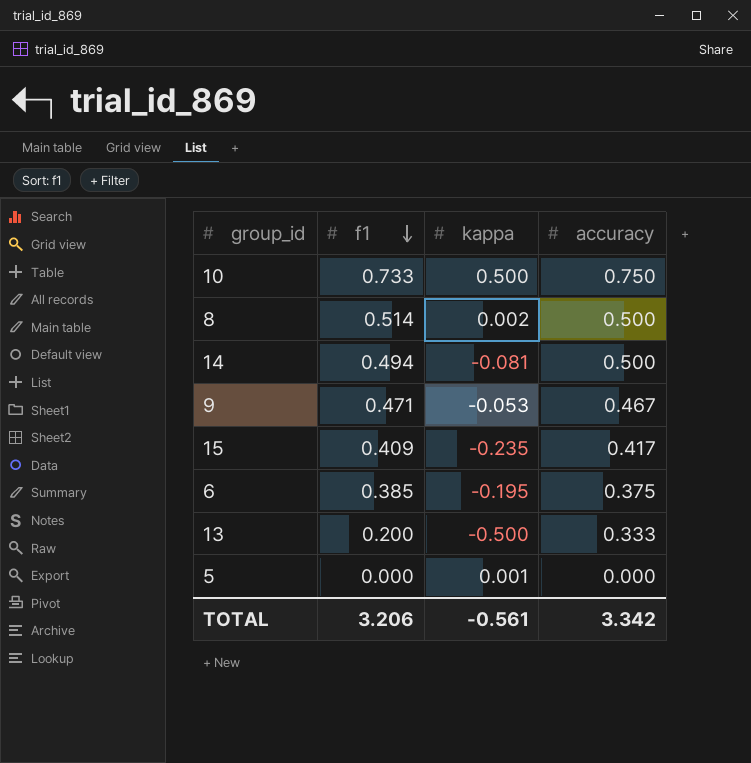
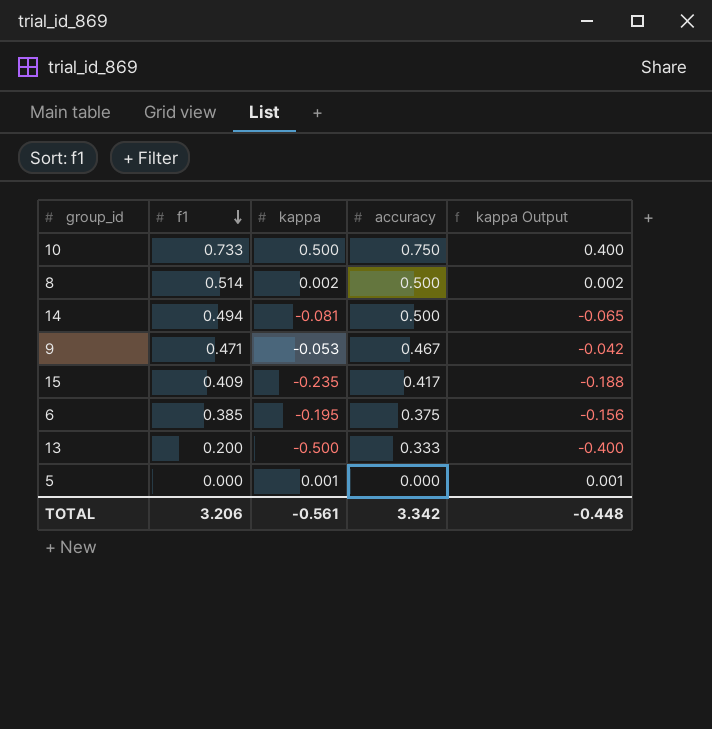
column kappa Output | formula: none -> [kappa] * 0.8

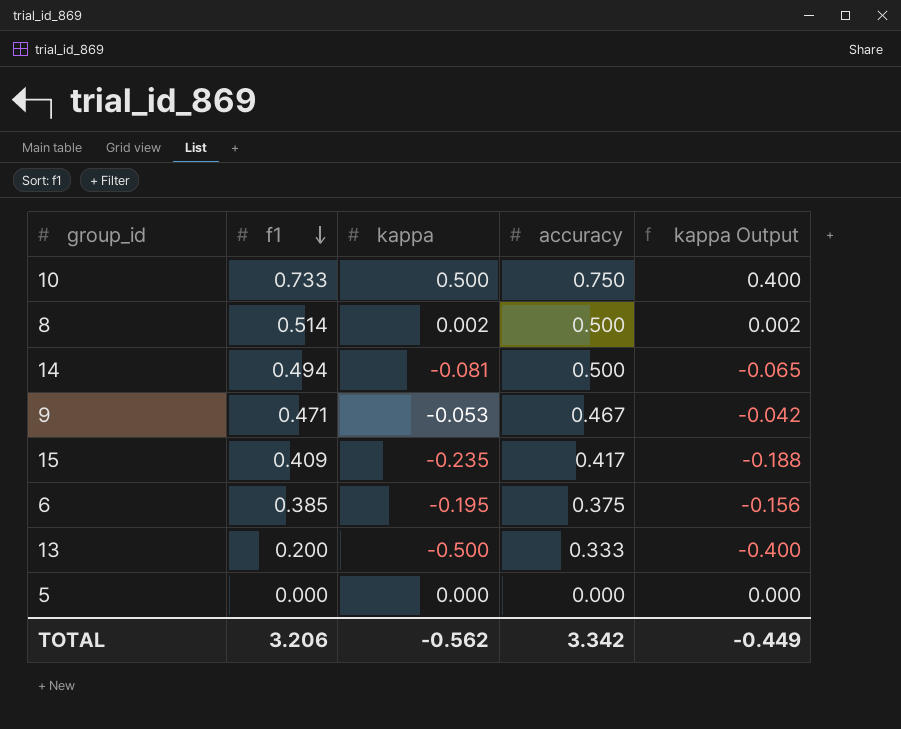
5 | kappa: 0.001 -> 0.000
5 | kappa Output: 0.001 -> 0.000
TOTAL | kappa: -0.561 -> -0.562
TOTAL | kappa Output: -0.448 -> -0.449

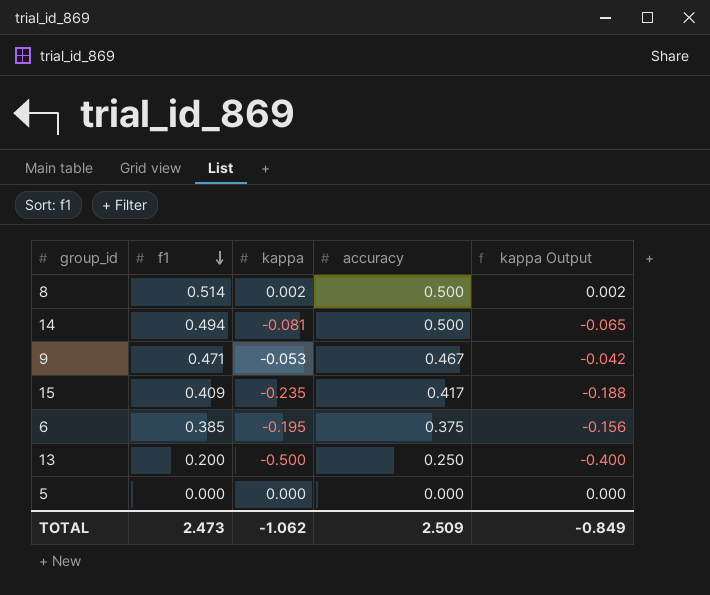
row 10: 0.733 | 0.500 | 0.750 | 0.400 -> none
13 | accuracy: 0.333 -> 0.250
TOTAL | f1: 3.206 -> 2.473
TOTAL | kappa: -0.562 -> -1.062
TOTAL | accuracy: 3.342 -> 2.509
TOTAL | kappa Output: -0.449 -> -0.849

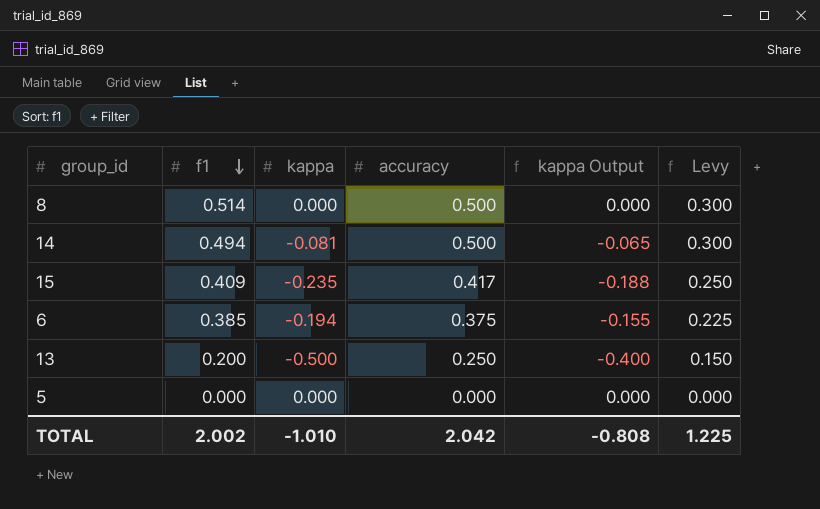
column Levy | formula: none -> [accuracy] * 0.6
row 9: 0.471 | -0.053 | 0.467 | -0.042 -> none
8 | kappa: 0.002 -> 0.000
8 | kappa Output: 0.002 -> 0.000
6 | kappa: -0.195 -> -0.194
6 | kappa Output: -0.156 -> -0.155
TOTAL | f1: 2.473 -> 2.002
TOTAL | kappa: -1.062 -> -1.010
TOTAL | accuracy: 2.509 -> 2.042
TOTAL | kappa Output: -0.849 -> -0.808

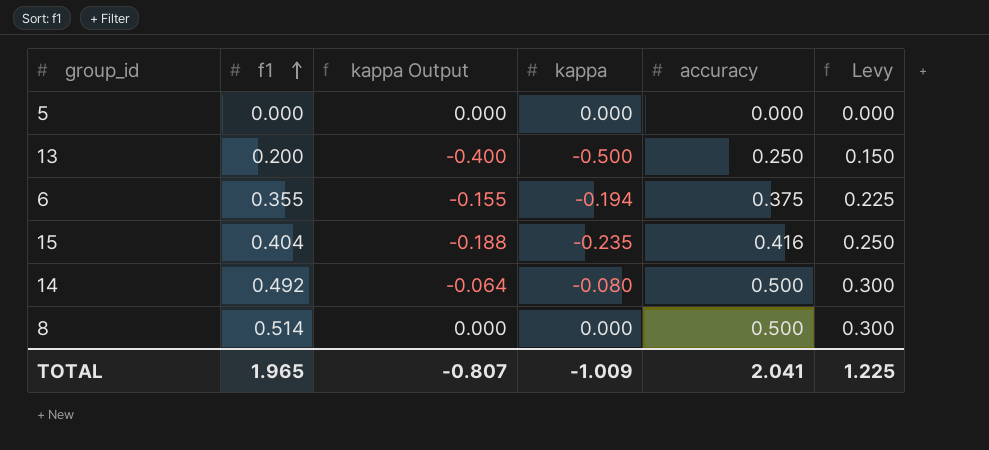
row order: f1 descending -> f1 ascending
column kappa Output | position: 5 -> 3
6 | f1: 0.385 -> 0.355
15 | f1: 0.409 -> 0.404
15 | accuracy: 0.417 -> 0.416
14 | f1: 0.494 -> 0.492
14 | kappa Output: -0.065 -> -0.064
14 | kappa: -0.081 -> -0.080
TOTAL | f1: 2.002 -> 1.965
TOTAL | kappa Output: -0.808 -> -0.807
TOTAL | kappa: -1.010 -> -1.009
TOTAL | accuracy: 2.042 -> 2.041

